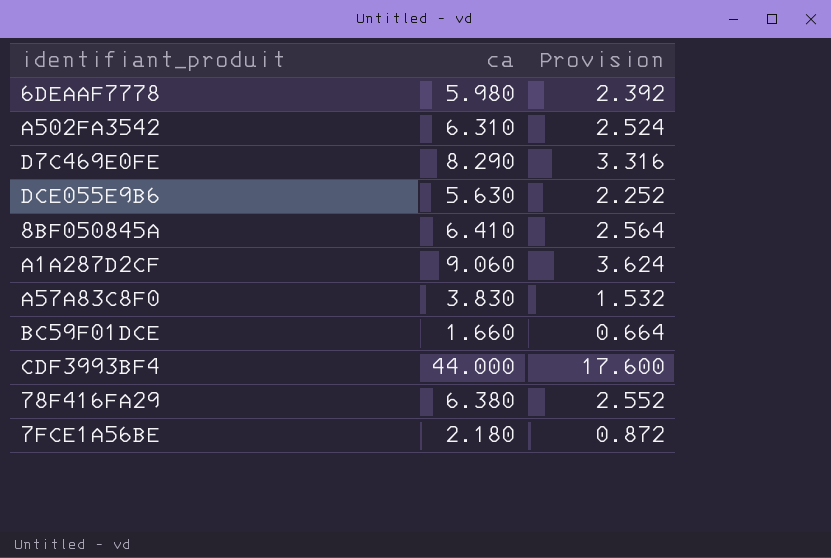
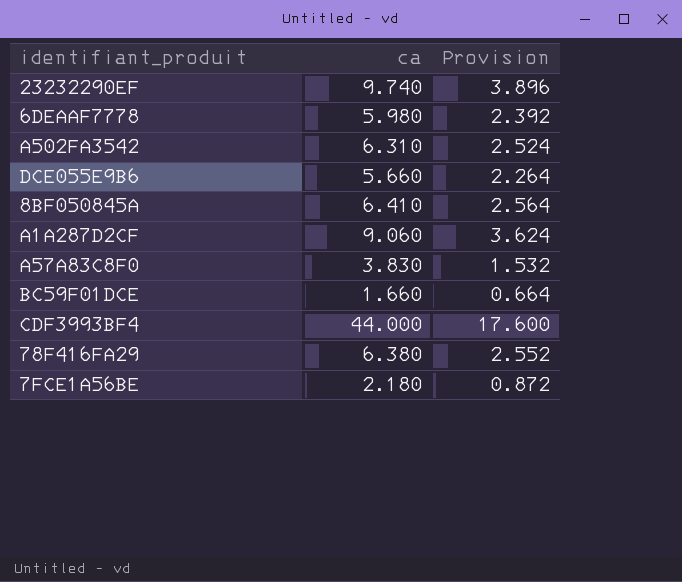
row D7C469E0FE: 8.290 | 3.316 -> none
row 23232290EF: none -> 9.740 | 3.896
DCE055E9B6 | ca: 5.630 -> 5.660
DCE055E9B6 | Provision: 2.252 -> 2.264

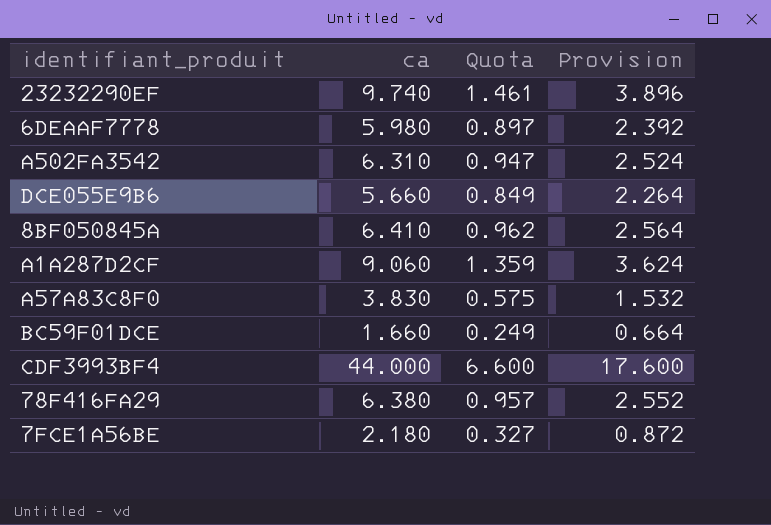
column Quota | formula: none -> [ca] * 0.15

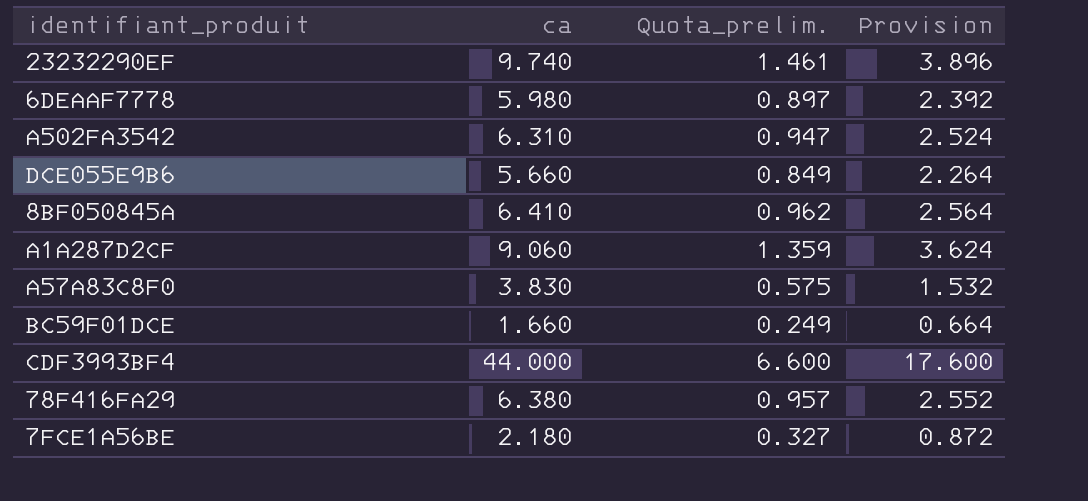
column name: Quota -> Quota_prelim.

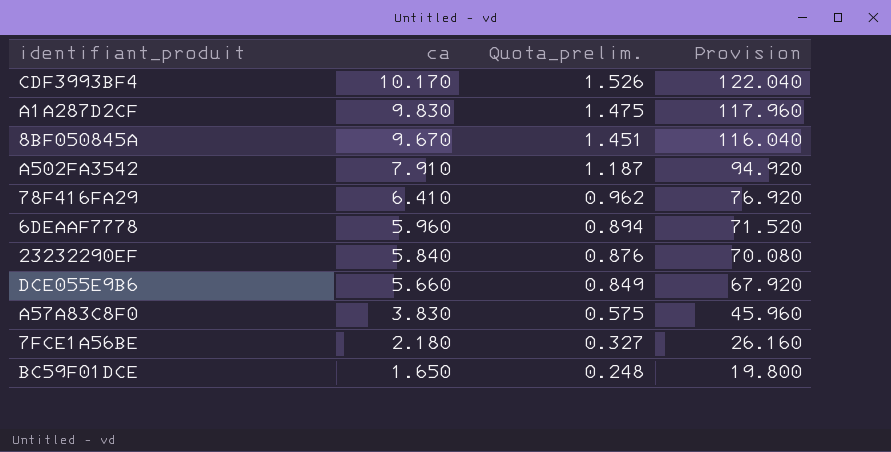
row order: none -> ca descending
column Provision | formula: [ca] * 0.4 -> [ca] * 12
CDF3993BF4 | ca: 44.000 -> 10.170
CDF3993BF4 | Quota_prelim.: 6.600 -> 1.526
A1A287D2CF | ca: 9.060 -> 9.830
A1A287D2CF | Quota_prelim.: 1.359 -> 1.475
8BF050845A | ca: 6.410 -> 9.670
8BF050845A | Quota_prelim.: 0.962 -> 1.451
A502FA3542 | ca: 6.310 -> 7.910
A502FA3542 | Quota_prelim.: 0.947 -> 1.187
78F416FA29 | ca: 6.380 -> 6.410
78F416FA29 | Quota_prelim.: 0.957 -> 0.962
6DEAAF7778 | ca: 5.980 -> 5.960
6DEAAF7778 | Quota_prelim.: 0.897 -> 0.894
23232290EF | ca: 9.740 -> 5.840
23232290EF | Quota_prelim.: 1.461 -> 0.876
BC59F01DCE | ca: 1.660 -> 1.650
BC59F01DCE | Quota_prelim.: 0.249 -> 0.248

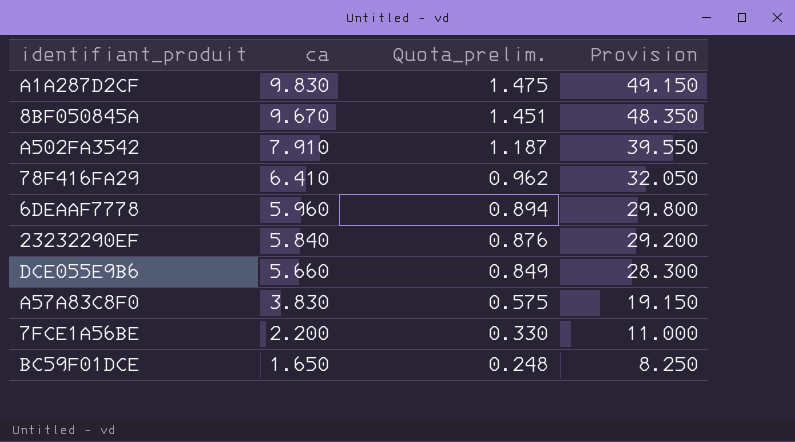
column Provision | formula: [ca] * 12 -> [ca] * 5
row CDF3993BF4: 10.170 | 1.526 | 122.040 -> none
7FCE1A56BE | ca: 2.180 -> 2.200
7FCE1A56BE | Quota_prelim.: 0.327 -> 0.330

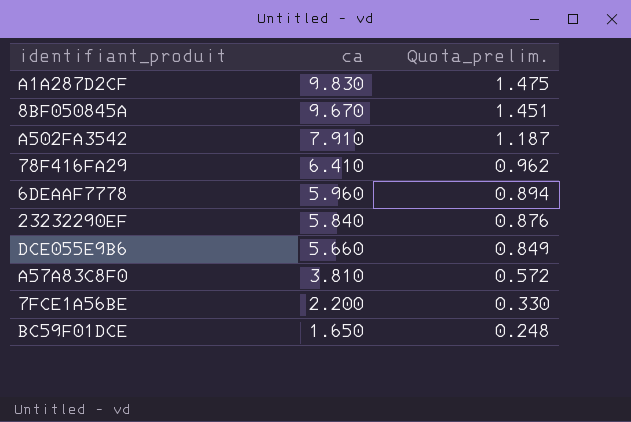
column Provision | formula: [ca] * 5 -> none
A57A83C8F0 | ca: 3.830 -> 3.810
A57A83C8F0 | Quota_prelim.: 0.575 -> 0.572

